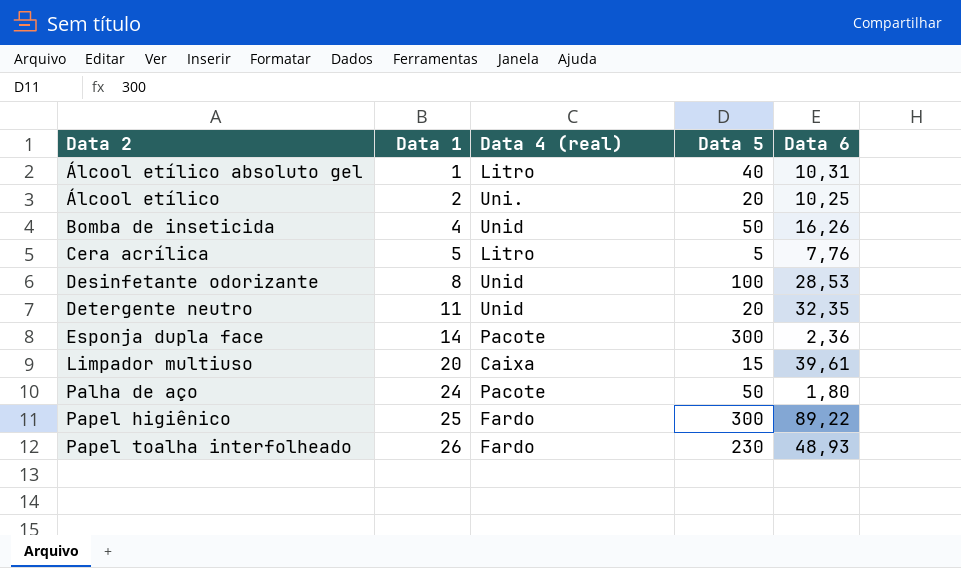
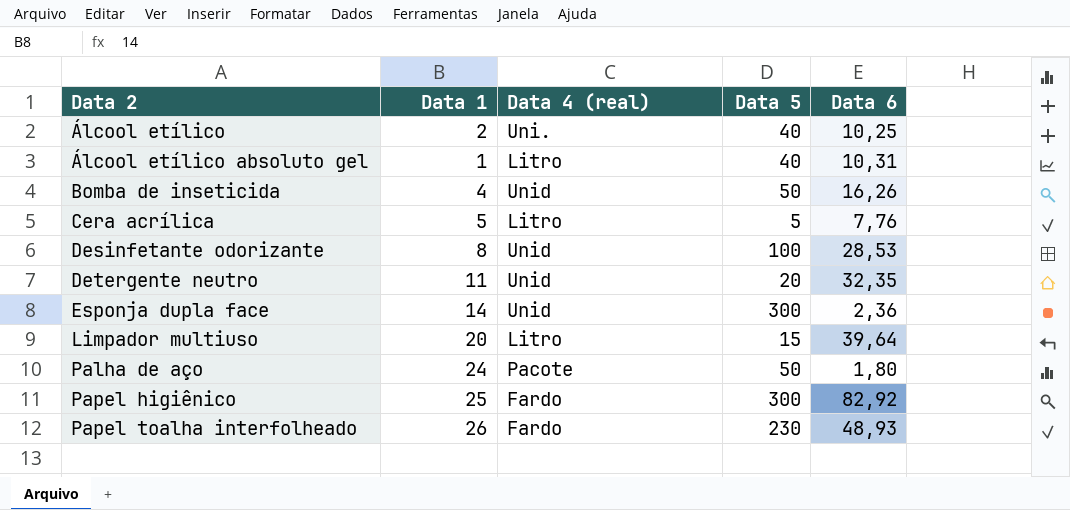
row order: Data 1 ascending -> Data 2 ascending
Álcool etílico | Data 5: 20 -> 40
Esponja dupla face | Data 4 (real): Pacote -> Unid
Limpador multiuso | Data 4 (real): Caixa -> Litro
Limpador multiuso | Data 6: 39,61 -> 39,64
Papel higiênico | Data 6: 89,22 -> 82,92

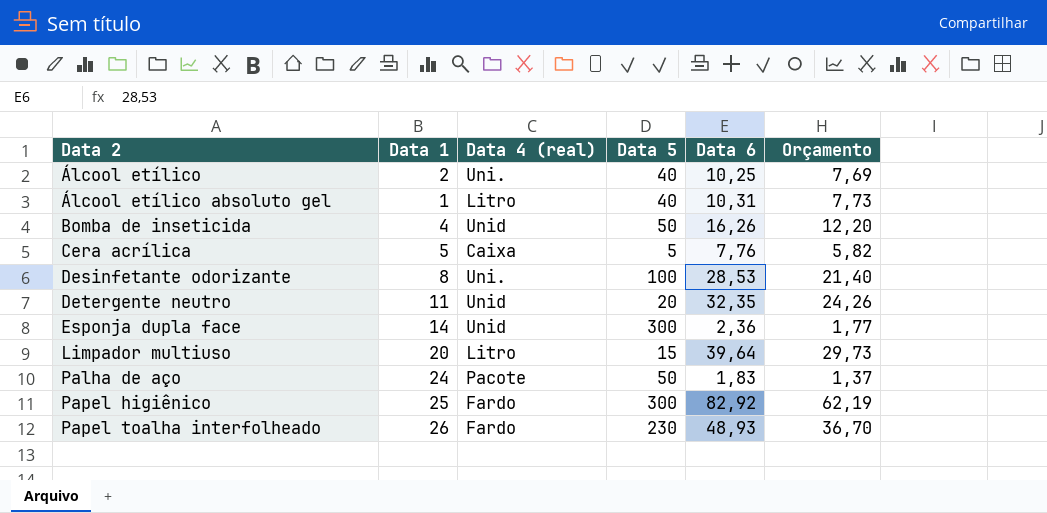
column Orçamento | formula: none -> [Data 6] * 0,75
Cera acrílica | Data 4 (real): Litro -> Caixa
Desinfetante odorizante | Data 4 (real): Unid -> Uni.
Palha de aço | Data 6: 1,80 -> 1,83

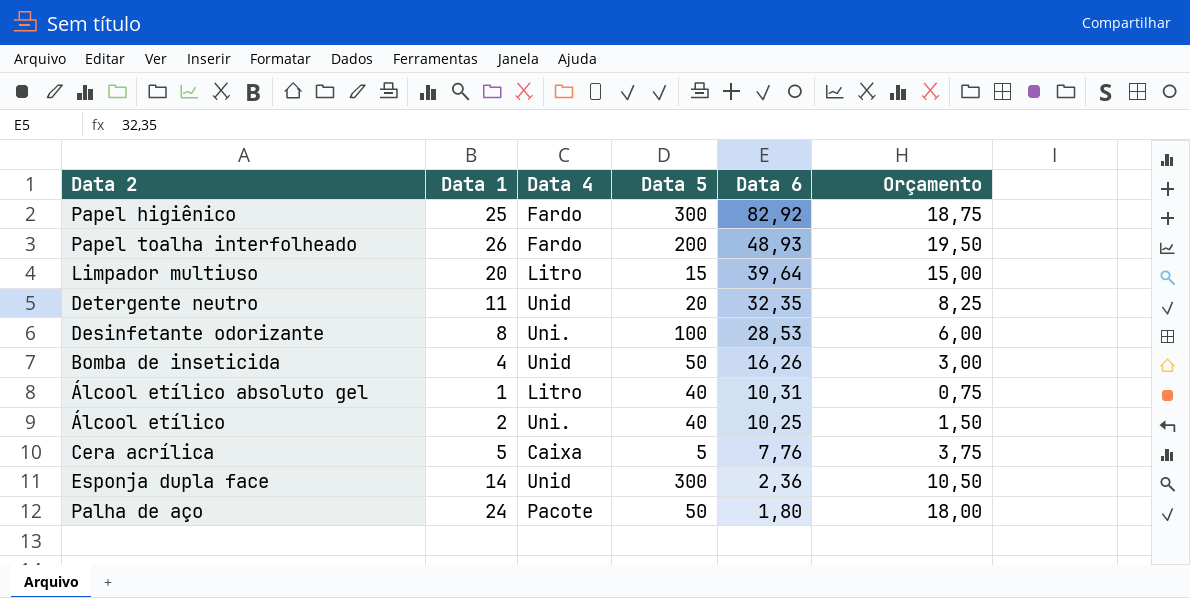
row order: Data 2 ascending -> Data 6 descending
column name: Data 4 (real) -> Data 4
column Orçamento | formula: [Data 6] * 0,75 -> [Data 1] * 0,75
Papel toalha interfolheado | Data 5: 230 -> 200
Palha de aço | Data 6: 1,83 -> 1,80

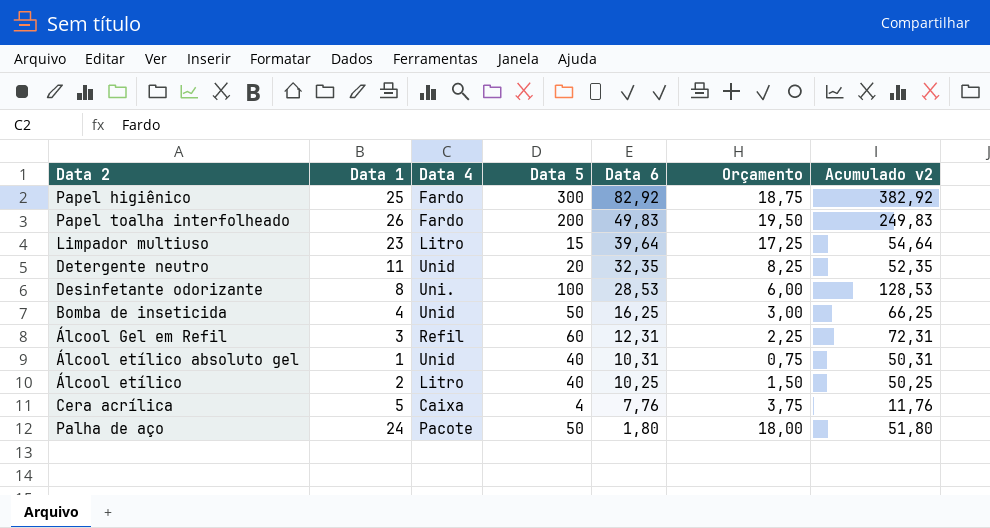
column Acumulado v2 | formula: none -> [Data 5] + [Data 6]
row Esponja dupla face: 14 | Unid | 300 | 2,36 | 10,50 -> none
Papel toalha interfolheado | Data 6: 48,93 -> 49,83
Limpador multiuso | Data 1: 20 -> 23
Limpador multiuso | Orçamento: 15,00 -> 17,25
Bomba de inseticida | Data 6: 16,26 -> 16,25
row Álcool Gel em Refil: none -> 3 | Refil | 60 | 12,31 | 2,25 | 72,31
Álcool etílico absoluto gel | Data 4: Litro -> Unid
Álcool etílico | Data 4: Uni. -> Litro
Cera acrílica | Data 5: 5 -> 4

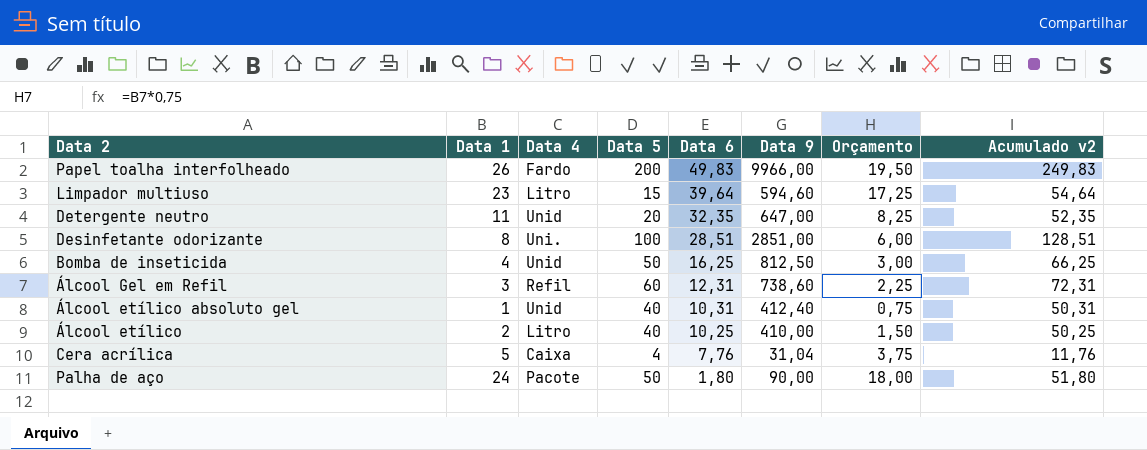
column Data 9 | formula: none -> [Data 5] * [Data 6]
row Papel higiênico: 25 | Fardo | 300 | 82,92 | 18,75 | 382,92 -> none
Desinfetante odorizante | Data 6: 28,53 -> 28,51
Desinfetante odorizante | Acumulado v2: 128,53 -> 128,51

